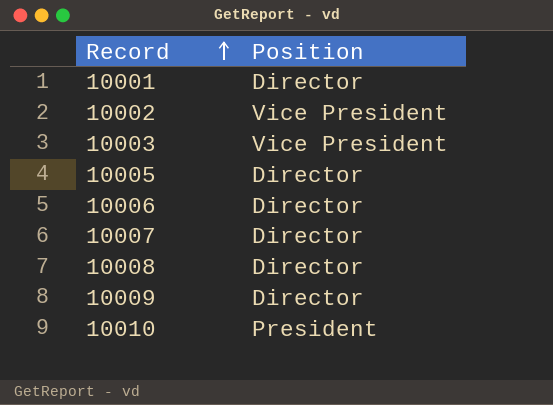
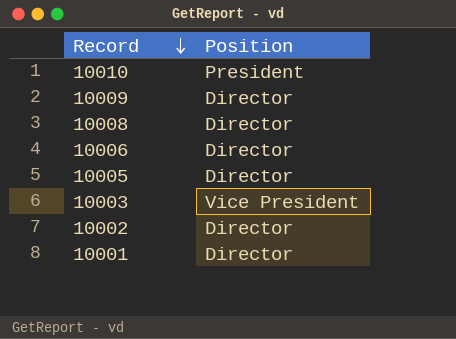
row order: Record ascending -> Record descending
row 10007: Director -> none
10002 | Position: Vice President -> Director

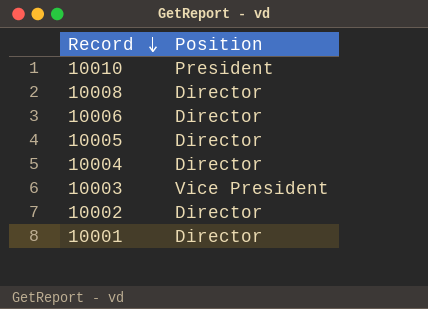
row 10009: Director -> none
row 10004: none -> Director

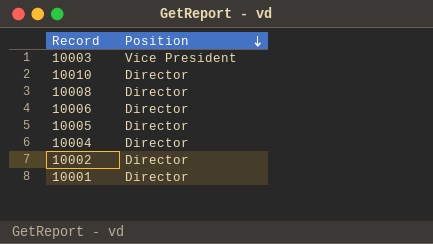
row order: Record descending -> Position descending
10010 | Position: President -> Director

